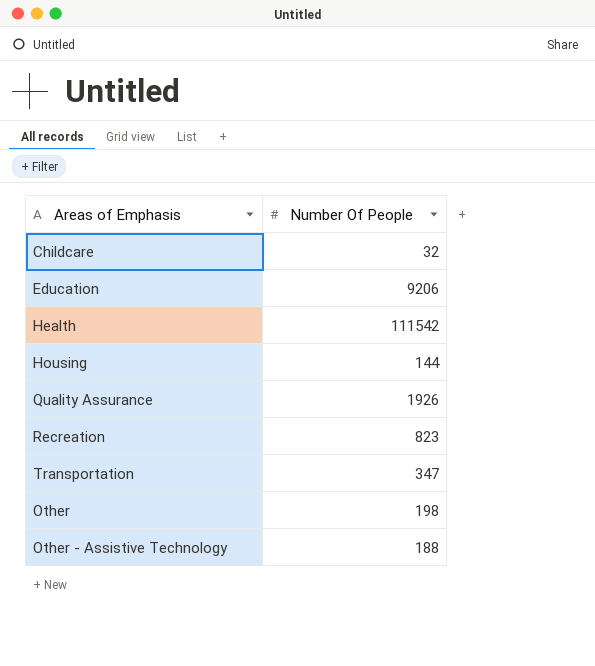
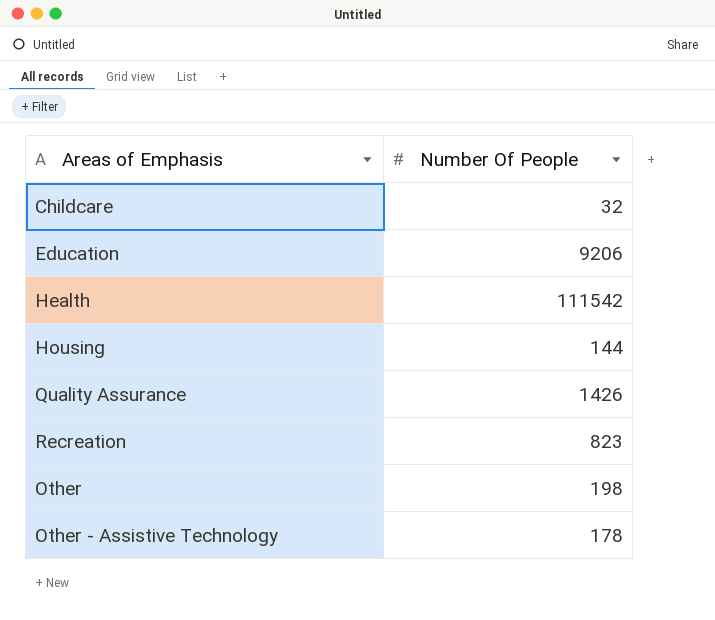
row Transportation: 347 -> none
Quality Assurance | Number Of People: 1926 -> 1426
Other - Assistive Technology | Number Of People: 188 -> 178

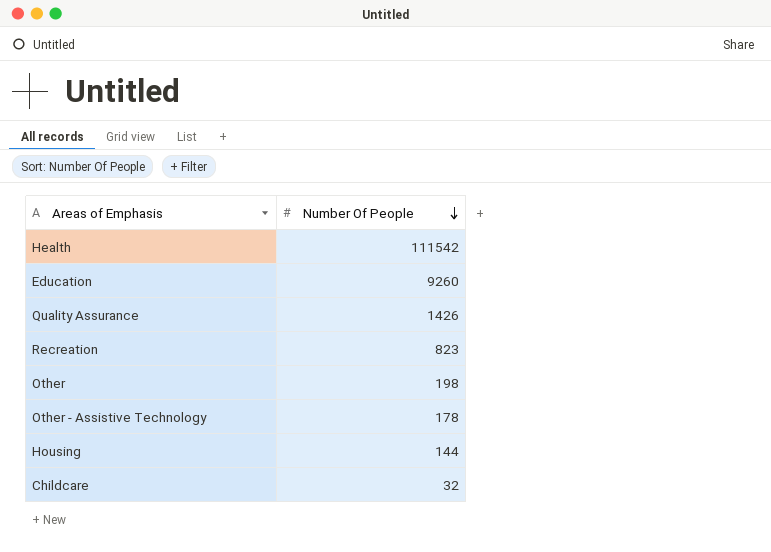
row order: none -> Number Of People descending
Education | Number Of People: 9206 -> 9260

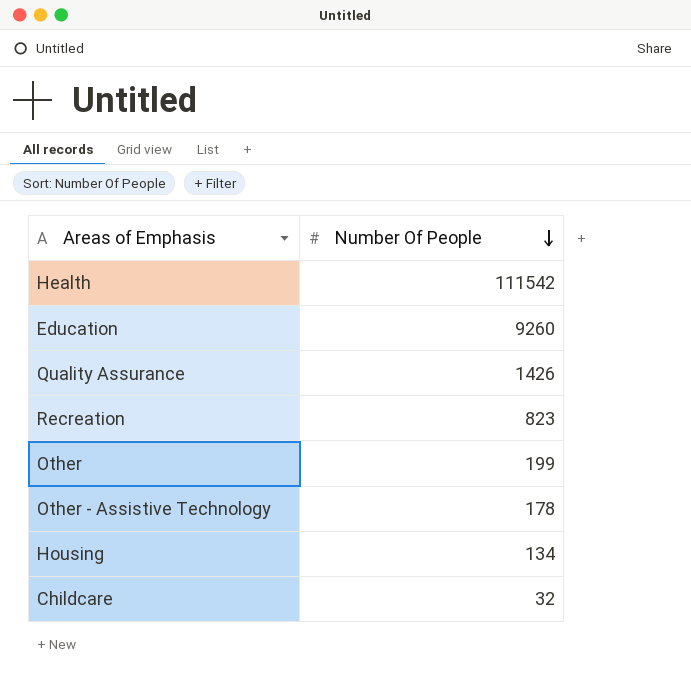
Other | Number Of People: 198 -> 199
Housing | Number Of People: 144 -> 134

